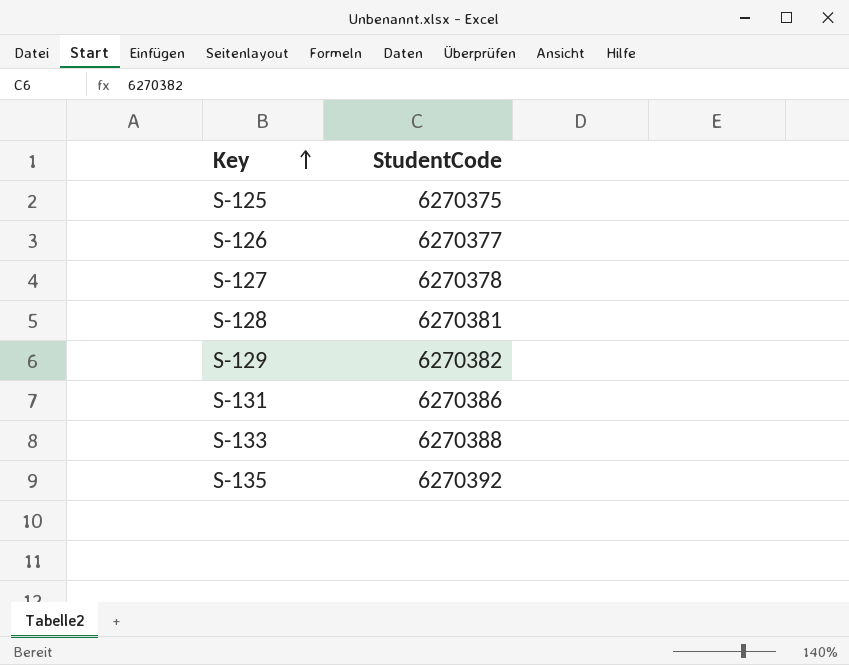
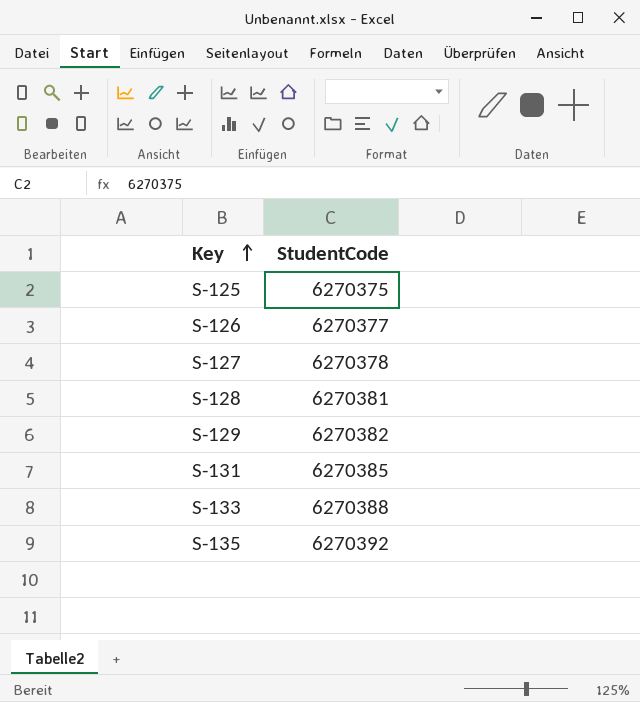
S-131 | StudentCode: 6270386 -> 6270385

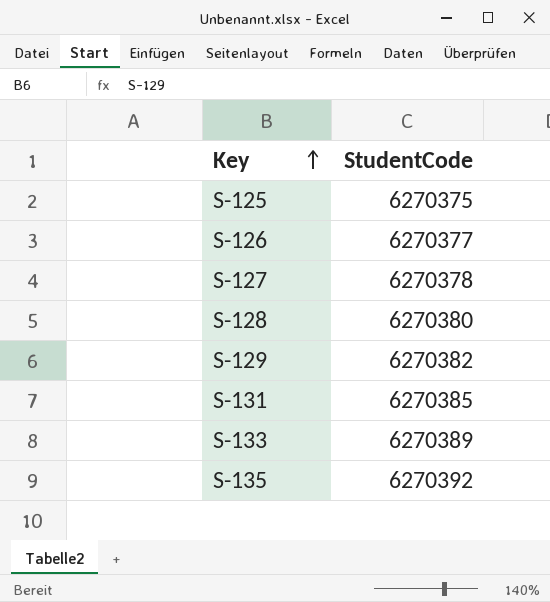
S-128 | StudentCode: 6270381 -> 6270380
S-133 | StudentCode: 6270388 -> 6270389

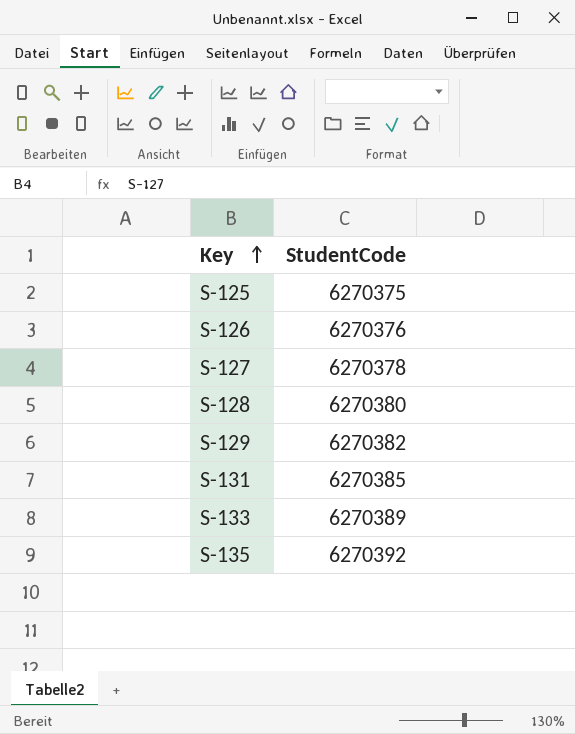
S-126 | StudentCode: 6270377 -> 6270376

